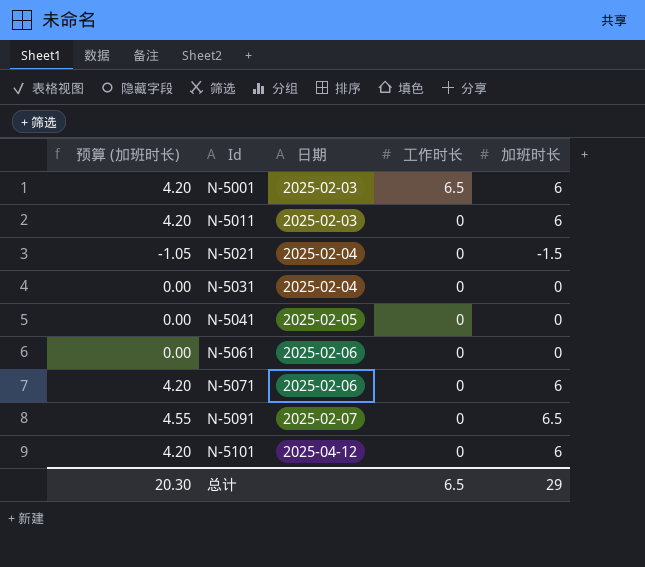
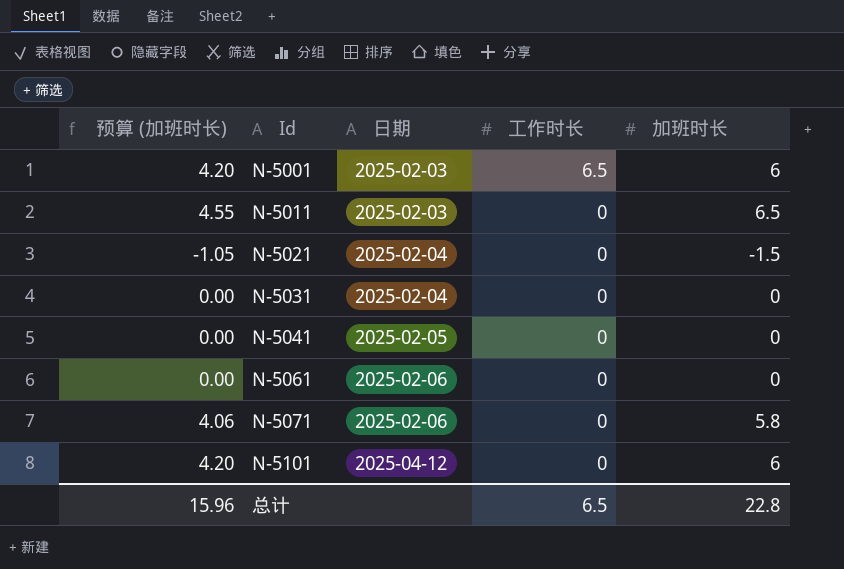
row N-5091: 4.55 | 2025-02-07 | 0 | 6.5 -> none
N-5011 | 预算 (加班时长): 4.20 -> 4.55
N-5011 | 加班时长: 6 -> 6.5
N-5071 | 预算 (加班时长): 4.20 -> 4.06
N-5071 | 加班时长: 6 -> 5.8
总计 | 预算 (加班时长): 20.30 -> 15.96
总计 | 加班时长: 29 -> 22.8

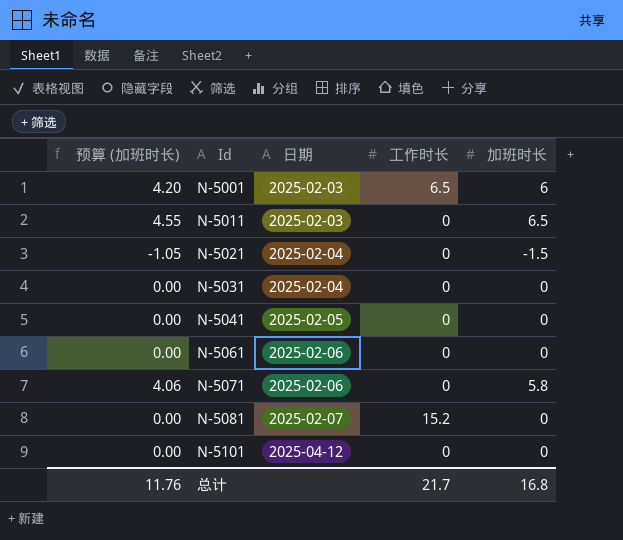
row N-5081: none -> 0.00 | 2025-02-07 | 15.2 | 0
N-5101 | 预算 (加班时长): 4.20 -> 0.00
N-5101 | 加班时长: 6 -> 0
总计 | 预算 (加班时长): 15.96 -> 11.76
总计 | 工作时长: 6.5 -> 21.7
总计 | 加班时长: 22.8 -> 16.8

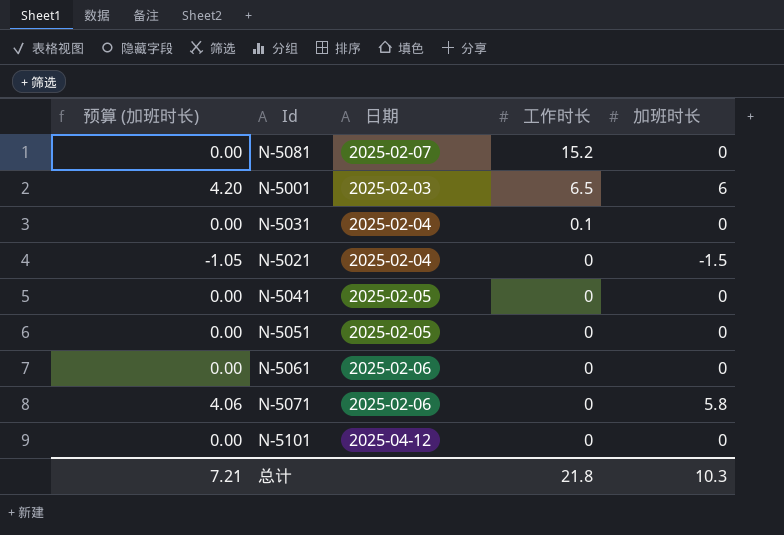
row order: Id ascending -> 工作时长 descending
row N-5011: 4.55 | 2025-02-03 | 0 | 6.5 -> none
N-5031 | 工作时长: 0 -> 0.1
row N-5051: none -> 0.00 | 2025-02-05 | 0 | 0
总计 | 预算 (加班时长): 11.76 -> 7.21
总计 | 工作时长: 21.7 -> 21.8
总计 | 加班时长: 16.8 -> 10.3

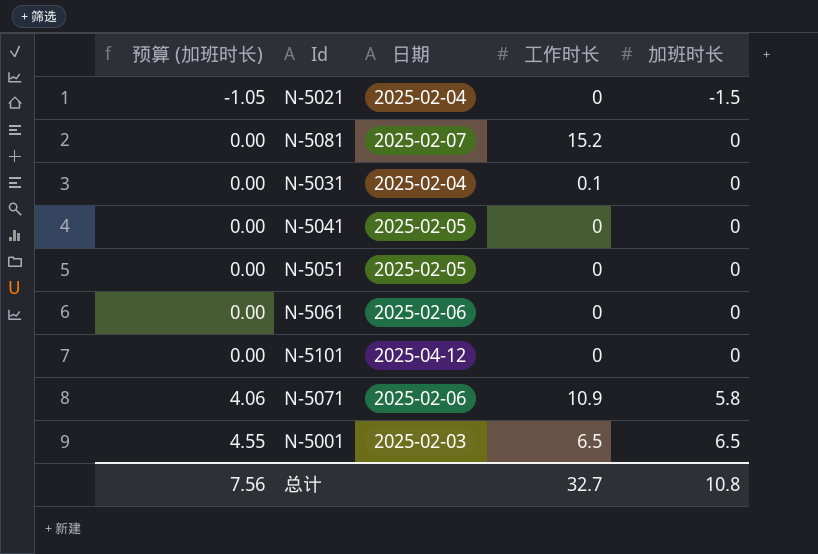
row order: 工作时长 descending -> 预算 (加班时长) ascending
N-5071 | 工作时长: 0 -> 10.9
N-5001 | 预算 (加班时长): 4.20 -> 4.55
N-5001 | 加班时长: 6 -> 6.5
总计 | 预算 (加班时长): 7.21 -> 7.56
总计 | 工作时长: 21.8 -> 32.7
总计 | 加班时长: 10.3 -> 10.8

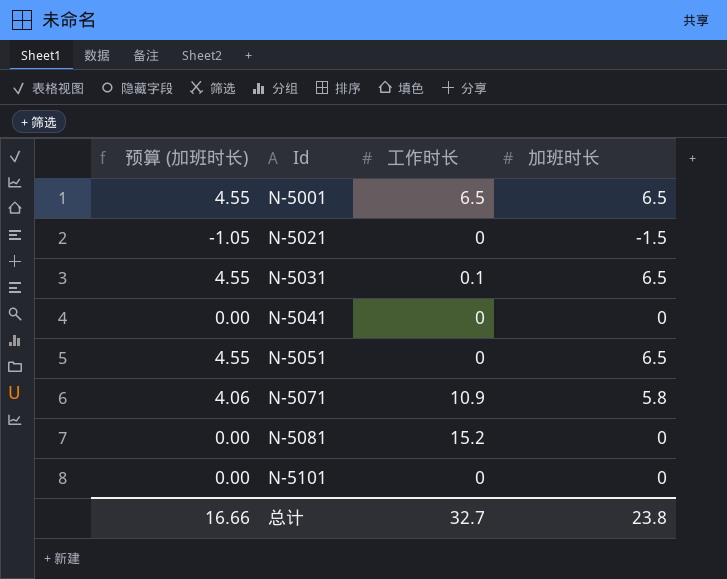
row order: 预算 (加班时长) ascending -> Id ascending
column 日期 | position: 3 -> none
row N-5061: 0.00 | 2025-02-06 | 0 | 0 -> none
N-5031 | 预算 (加班时长): 0.00 -> 4.55
N-5031 | 加班时长: 0 -> 6.5
N-5051 | 预算 (加班时长): 0.00 -> 4.55
N-5051 | 加班时长: 0 -> 6.5
总计 | 预算 (加班时长): 7.56 -> 16.66
总计 | 加班时长: 10.8 -> 23.8

